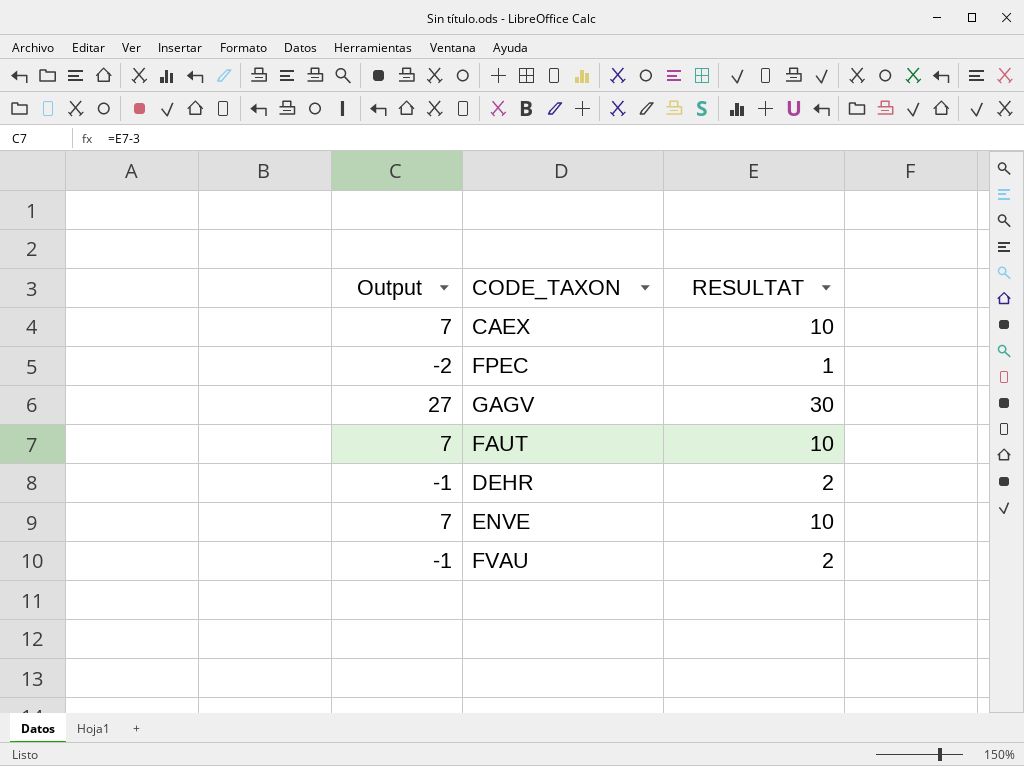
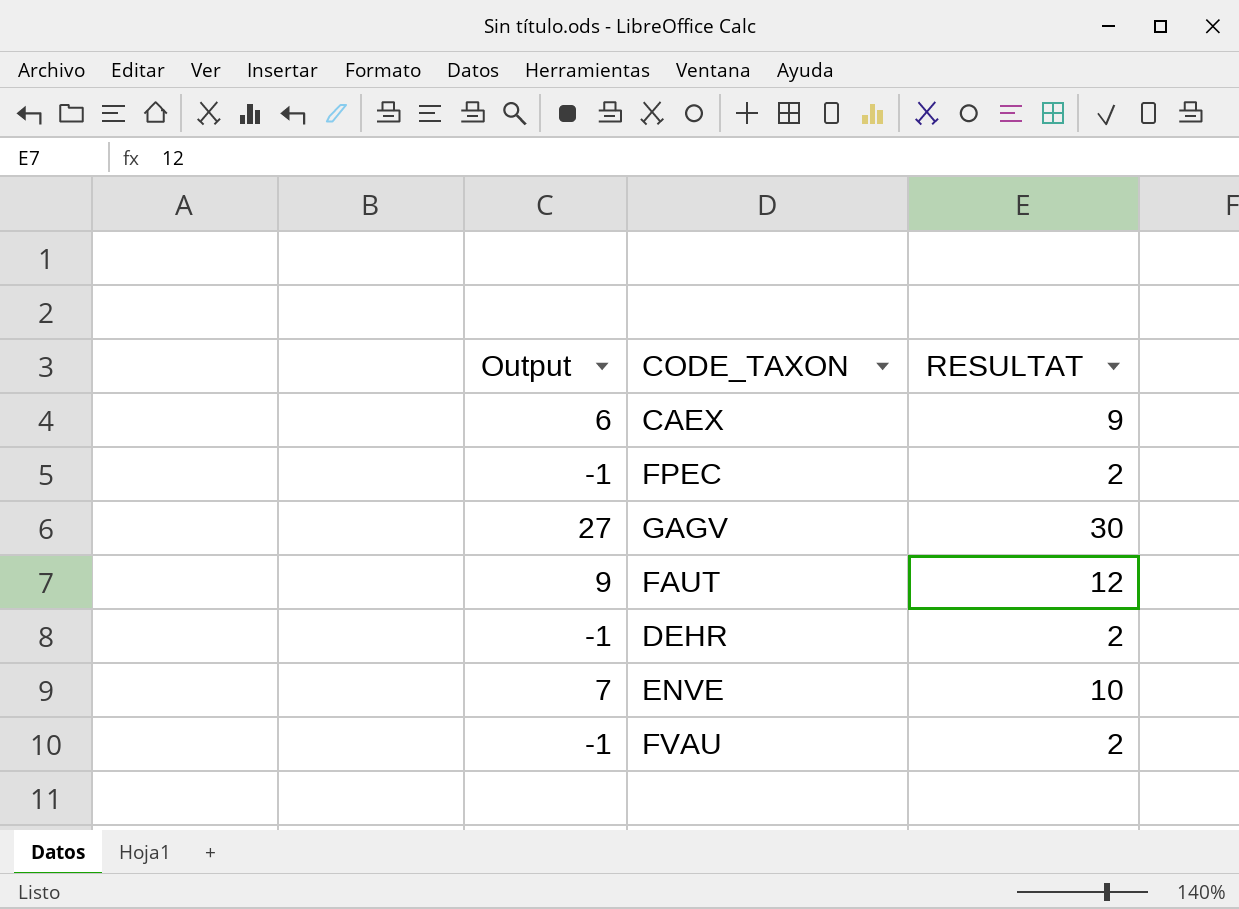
CAEX | Output: 7 -> 6
CAEX | RESULTAT: 10 -> 9
FPEC | Output: -2 -> -1
FPEC | RESULTAT: 1 -> 2
FAUT | Output: 7 -> 9
FAUT | RESULTAT: 10 -> 12

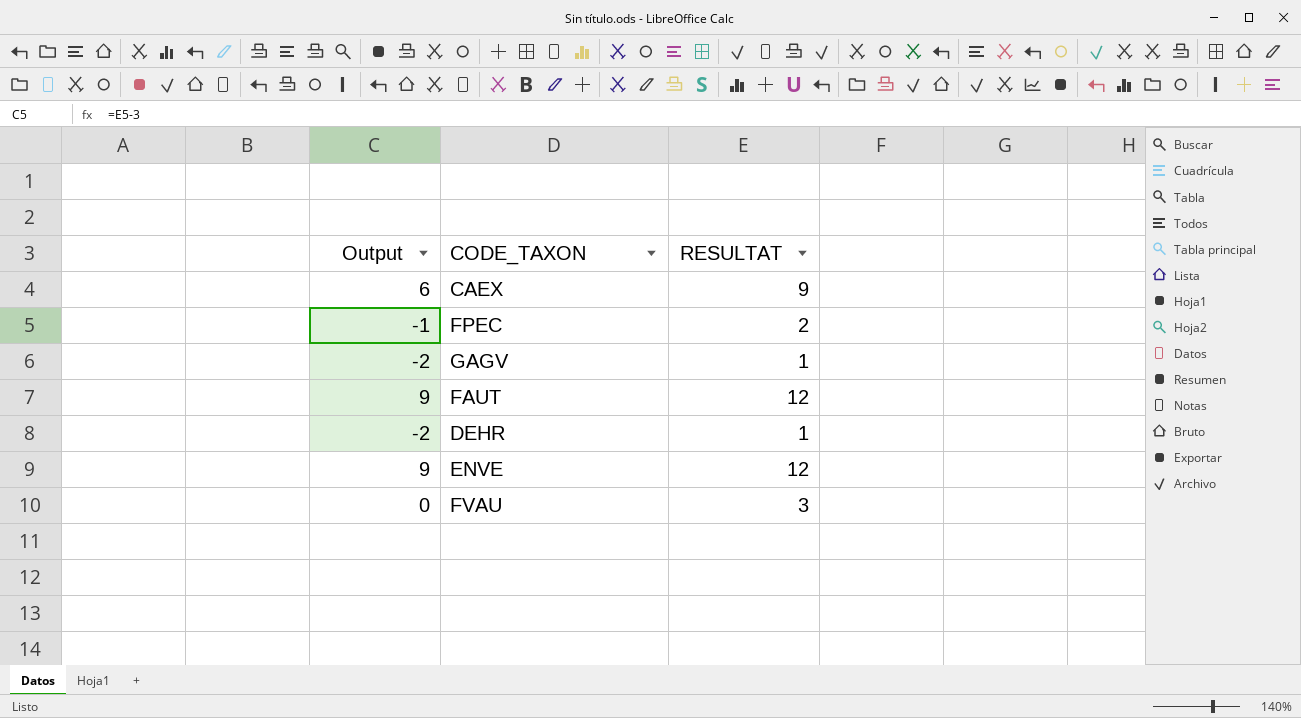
GAGV | Output: 27 -> -2
GAGV | RESULTAT: 30 -> 1
DEHR | Output: -1 -> -2
DEHR | RESULTAT: 2 -> 1
ENVE | Output: 7 -> 9
ENVE | RESULTAT: 10 -> 12
FVAU | Output: -1 -> 0
FVAU | RESULTAT: 2 -> 3

